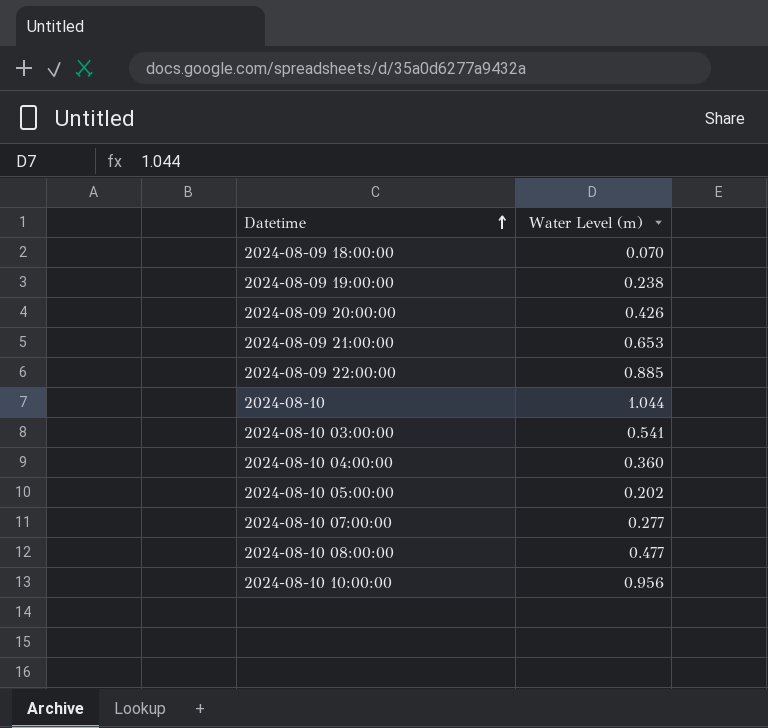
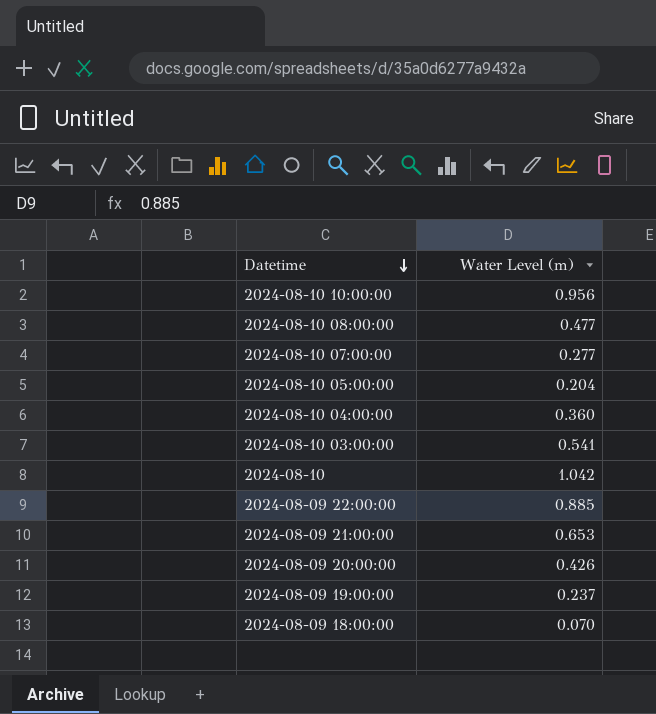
row order: Datetime ascending -> Datetime descending
2024-08-10 05:00:00 | Water Level (m): 0.202 -> 0.204
2024-08-10 | Water Level (m): 1.044 -> 1.042
2024-08-09 19:00:00 | Water Level (m): 0.238 -> 0.237

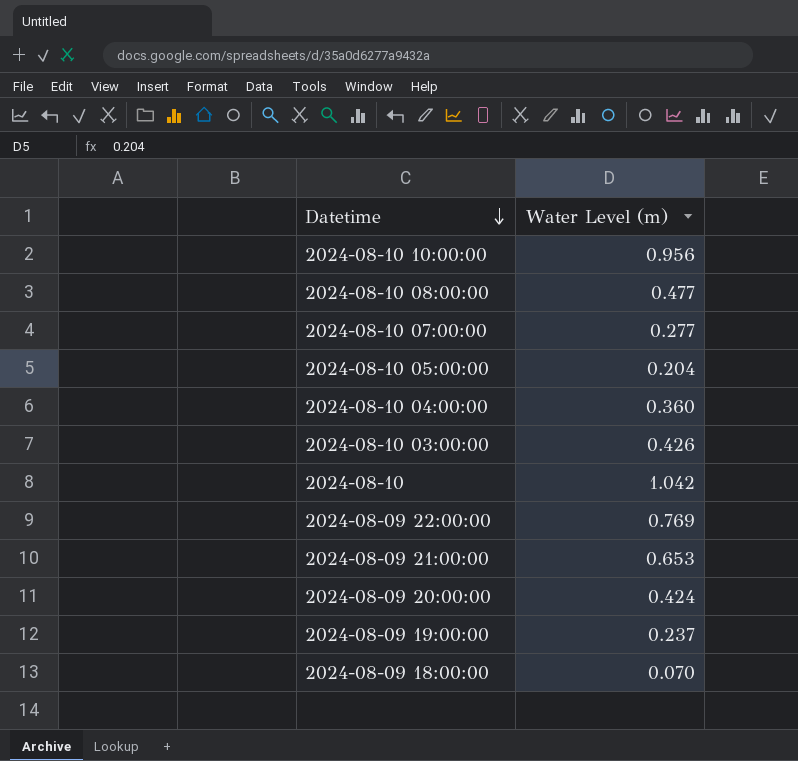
2024-08-10 03:00:00 | Water Level (m): 0.541 -> 0.426
2024-08-09 22:00:00 | Water Level (m): 0.885 -> 0.769
2024-08-09 20:00:00 | Water Level (m): 0.426 -> 0.424

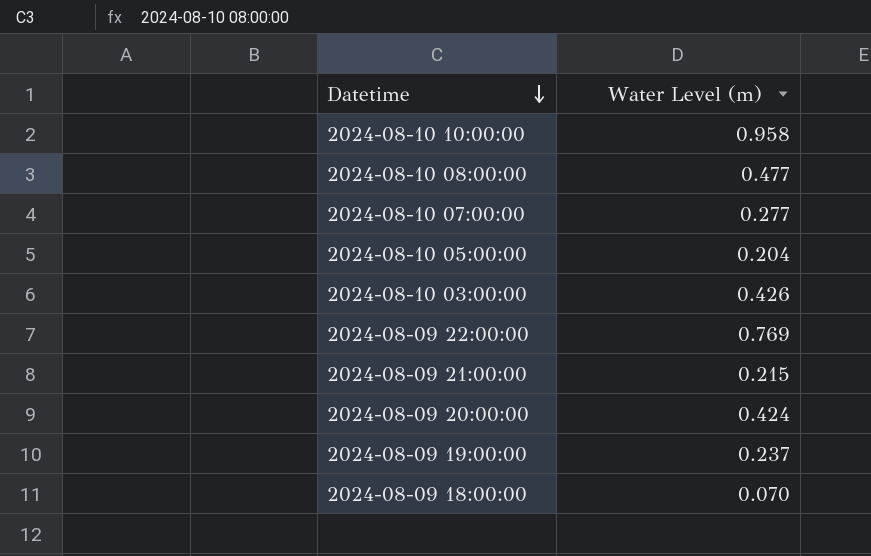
row 2024-08-10 04:00:00: 0.360 -> none
row 2024-08-10: 1.042 -> none
2024-08-10 10:00:00 | Water Level (m): 0.956 -> 0.958
2024-08-09 21:00:00 | Water Level (m): 0.653 -> 0.215

